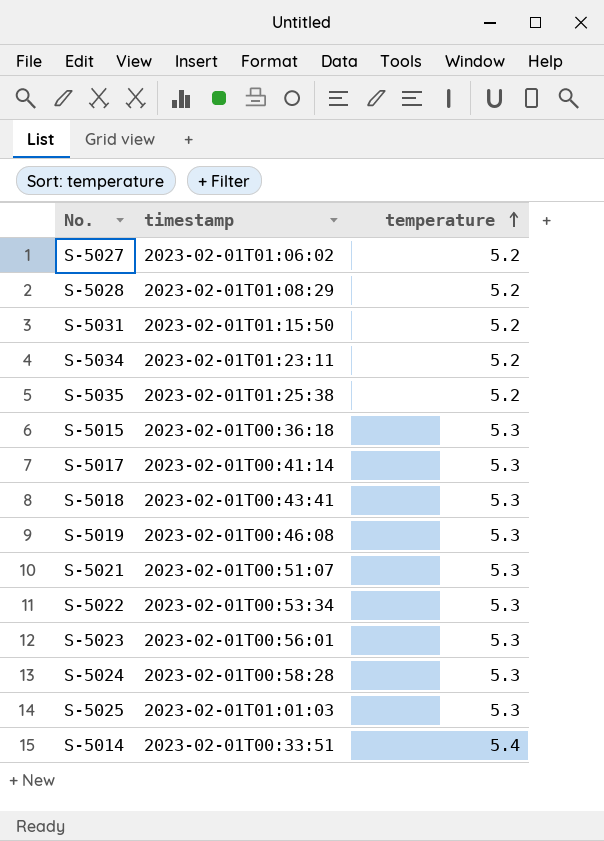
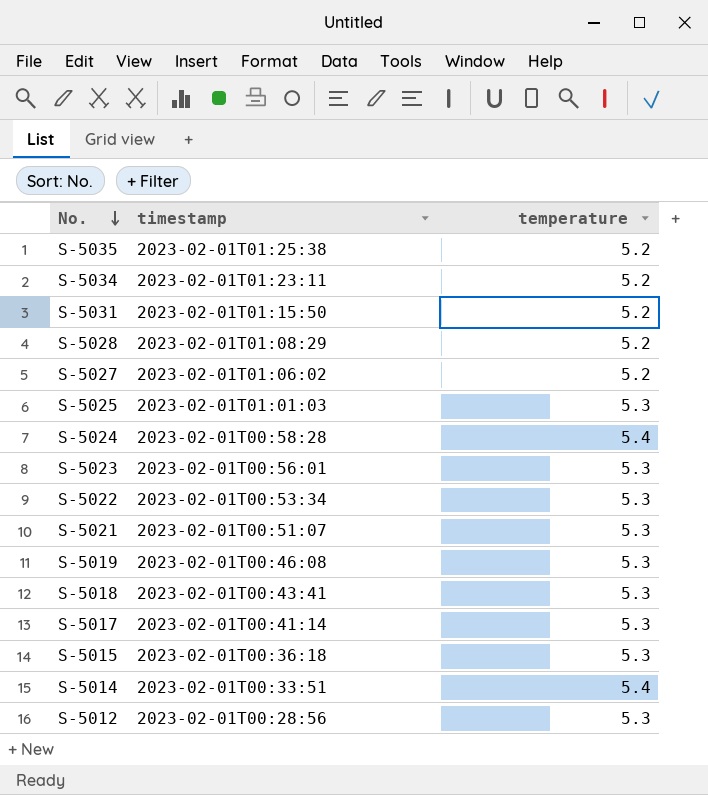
row order: temperature ascending -> No. descending
S-5024 | temperature: 5.3 -> 5.4
row S-5012: none -> 2023-02-01T00:28:56 | 5.3

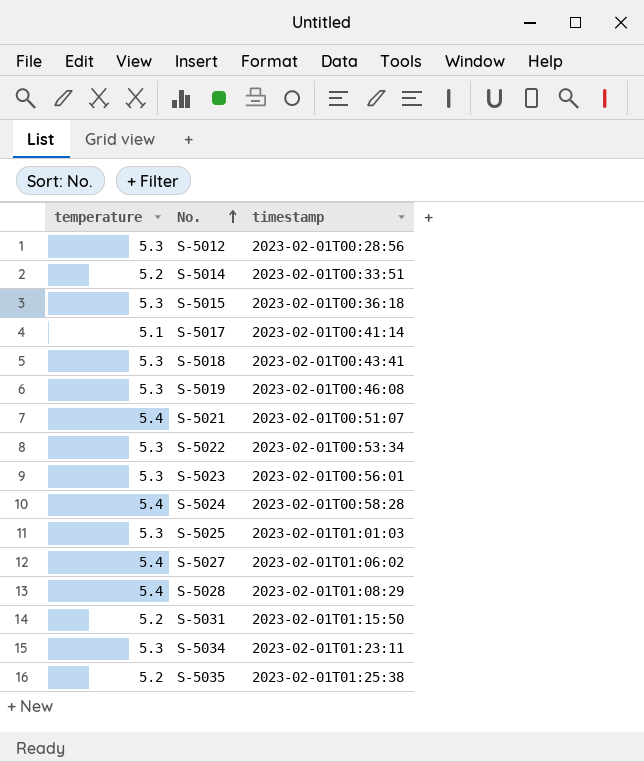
row order: No. descending -> No. ascending
column temperature | position: 3 -> 1
S-5014 | temperature: 5.4 -> 5.2
S-5017 | temperature: 5.3 -> 5.1
S-5021 | temperature: 5.3 -> 5.4
S-5027 | temperature: 5.2 -> 5.4
S-5028 | temperature: 5.2 -> 5.4
S-5034 | temperature: 5.2 -> 5.3

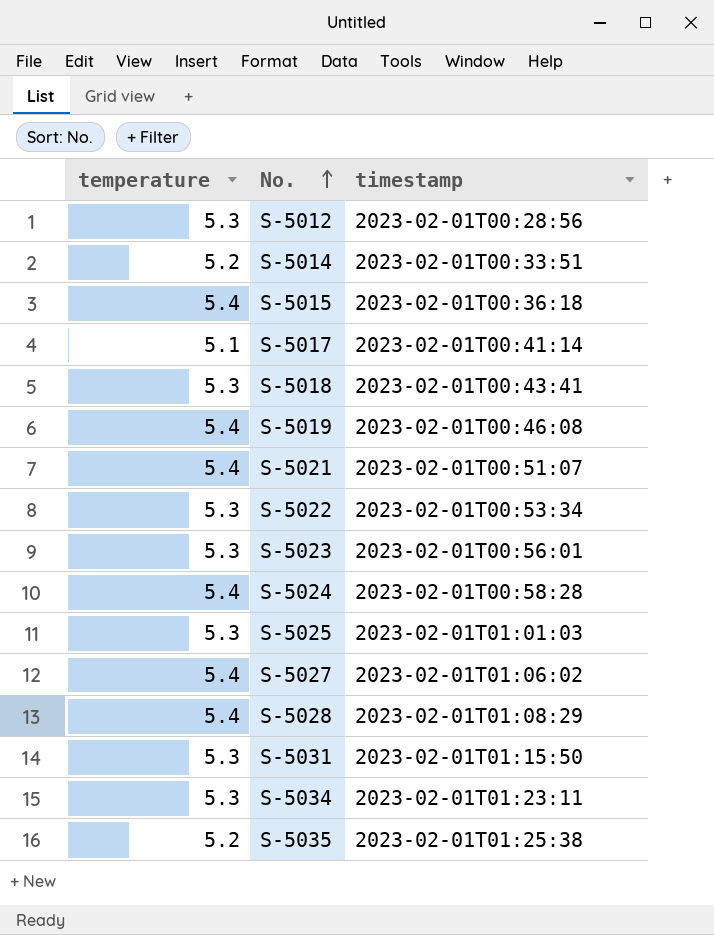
S-5015 | temperature: 5.3 -> 5.4
S-5019 | temperature: 5.3 -> 5.4
S-5031 | temperature: 5.2 -> 5.3

